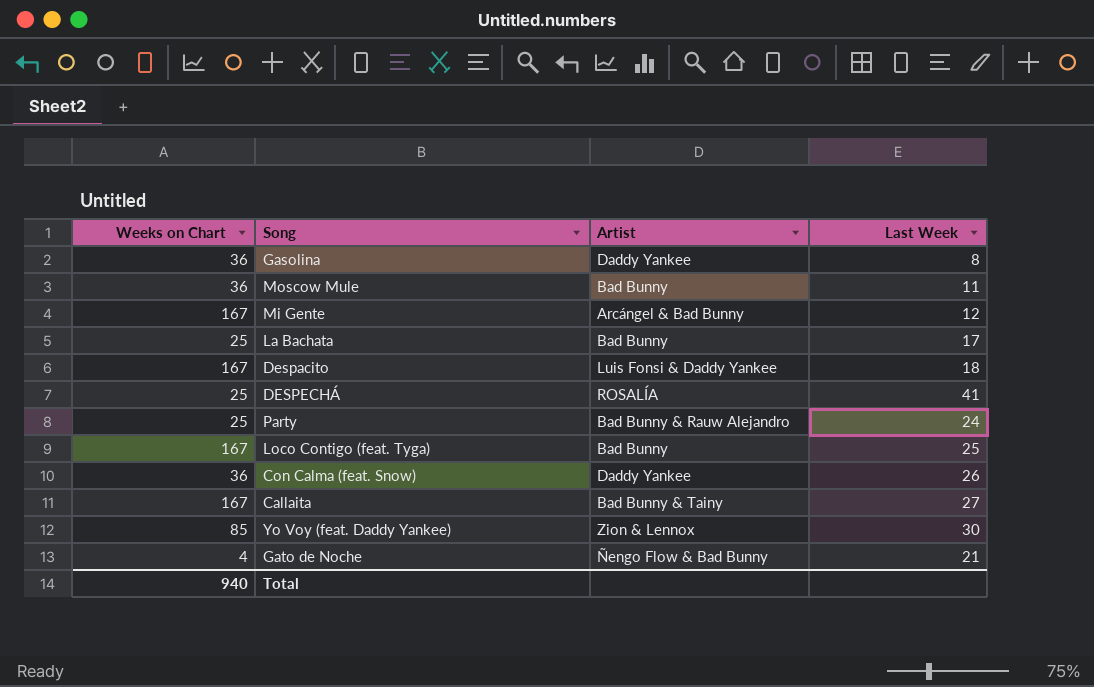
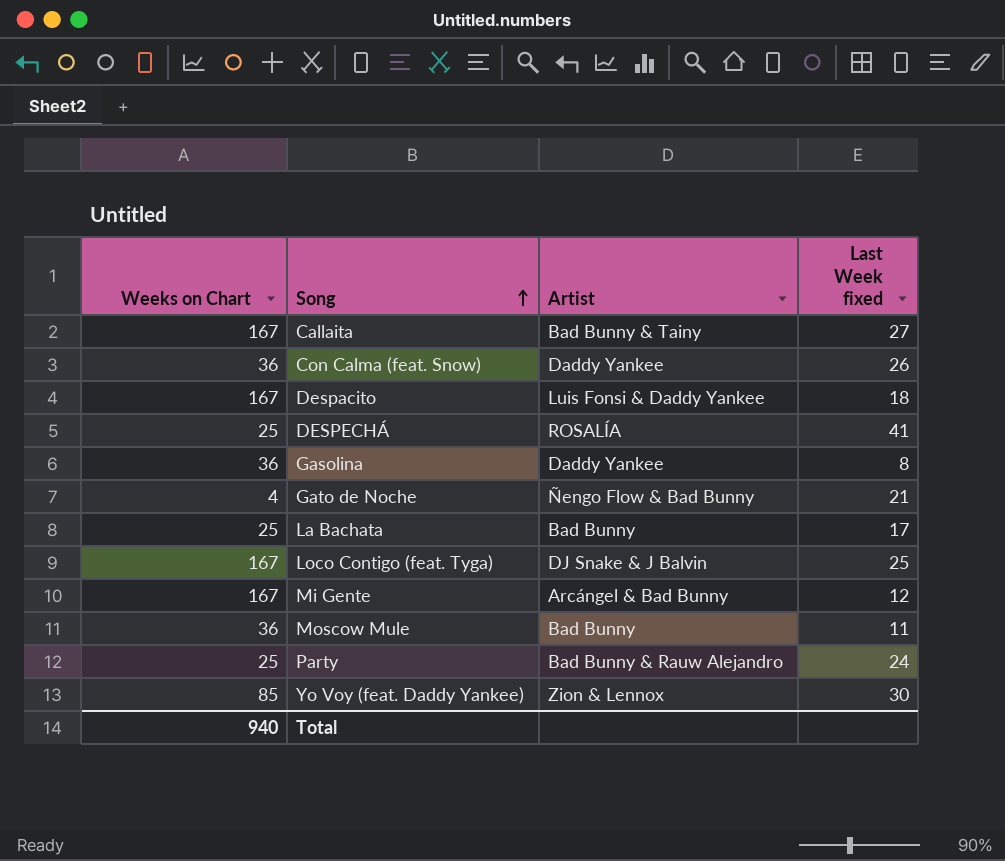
row order: none -> Song ascending
column name: Last Week -> Last Week fixed
Loco Contigo (feat. Tyga) | Artist: Bad Bunny -> DJ Snake & J Balvin

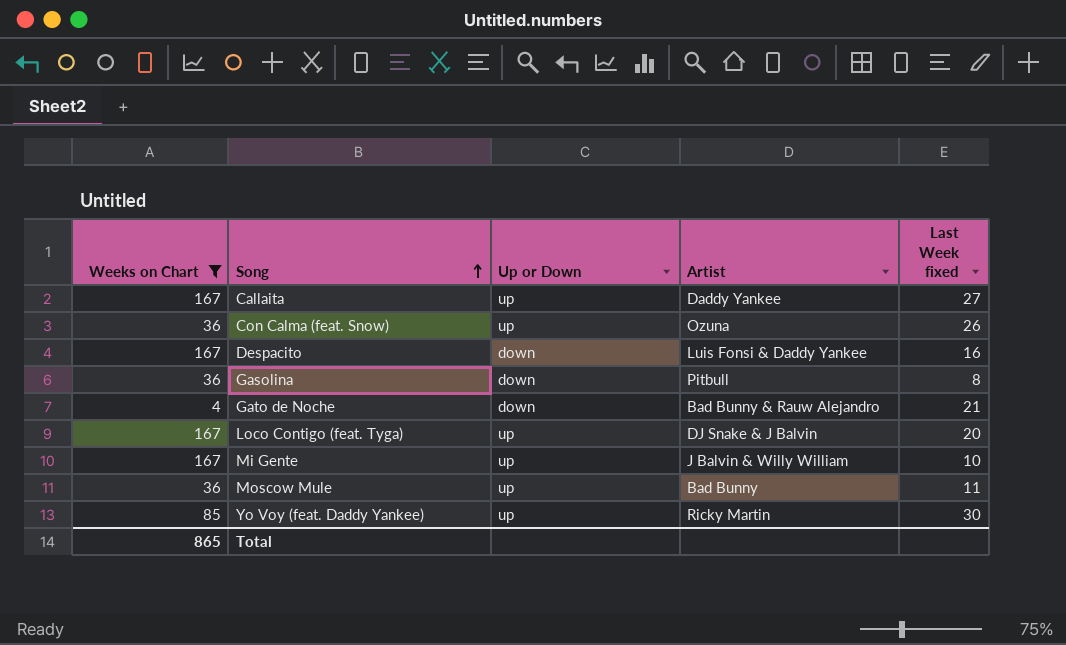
filter: none -> Weeks on Chart != 25
column Up or Down | position: none -> 3
Callaita | Artist: Bad Bunny & Tainy -> Daddy Yankee
Con Calma (feat. Snow) | Artist: Daddy Yankee -> Ozuna
Despacito | Last Week fixed: 18 -> 16
Gasolina | Artist: Daddy Yankee -> Pitbull
Gato de Noche | Artist: Ñengo Flow & Bad Bunny -> Bad Bunny & Rauw Alejandro
Loco Contigo (feat. Tyga) | Last Week fixed: 25 -> 20
Mi Gente | Artist: Arcángel & Bad Bunny -> J Balvin & Willy William
Mi Gente | Last Week fixed: 12 -> 10
Yo Voy (feat. Daddy Yankee) | Artist: Zion & Lennox -> Ricky Martin
Total | Weeks on Chart: 940 -> 865

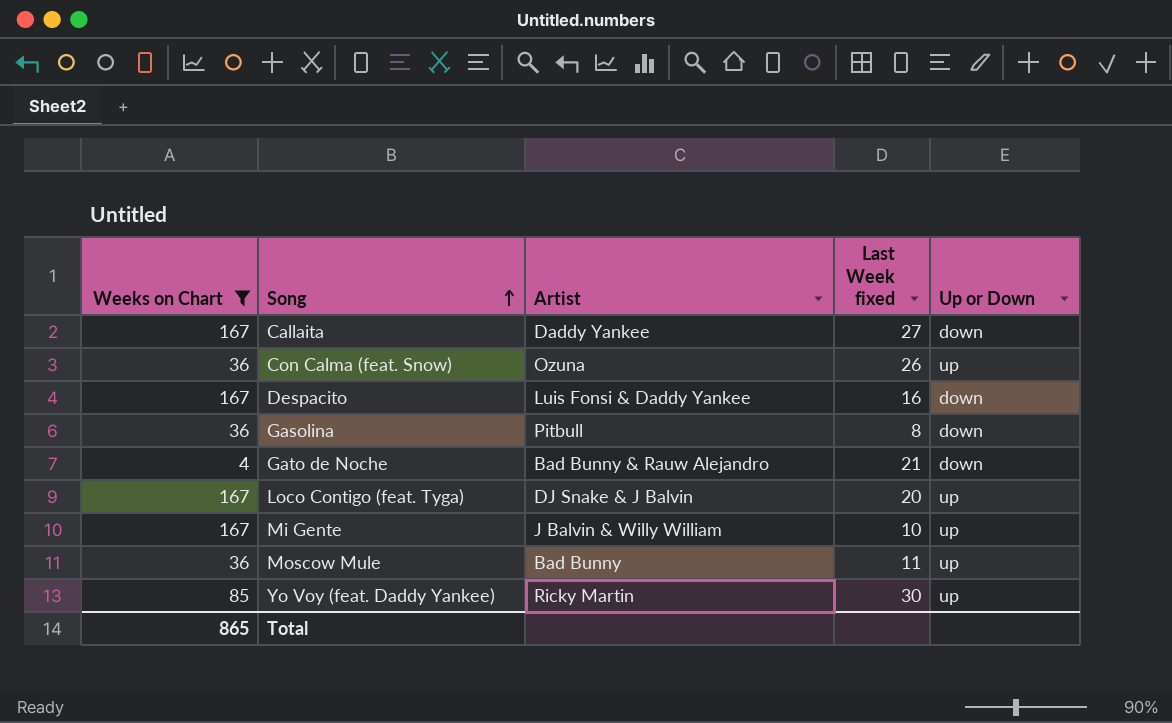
column Up or Down | position: 3 -> 5
Callaita | Up or Down: up -> down

